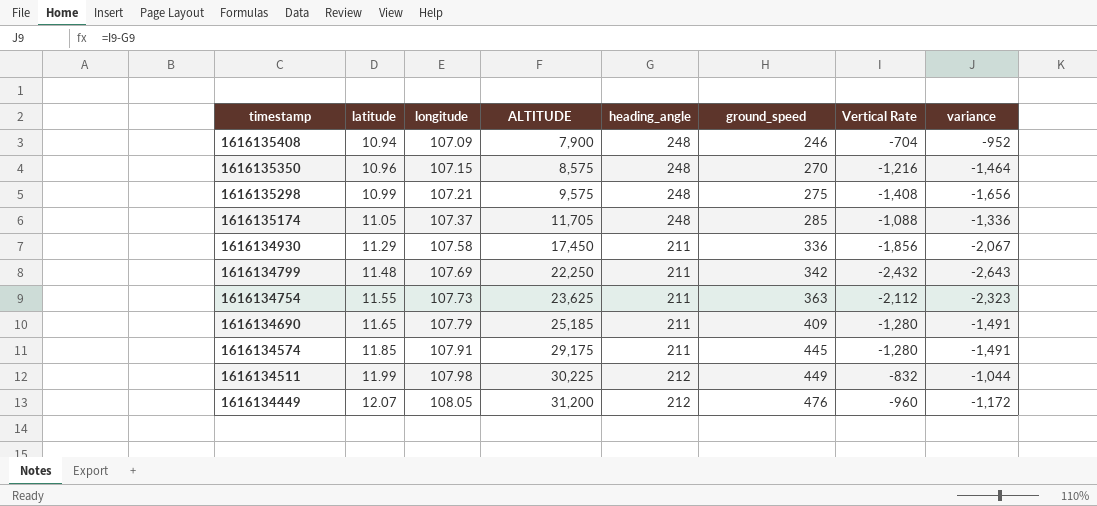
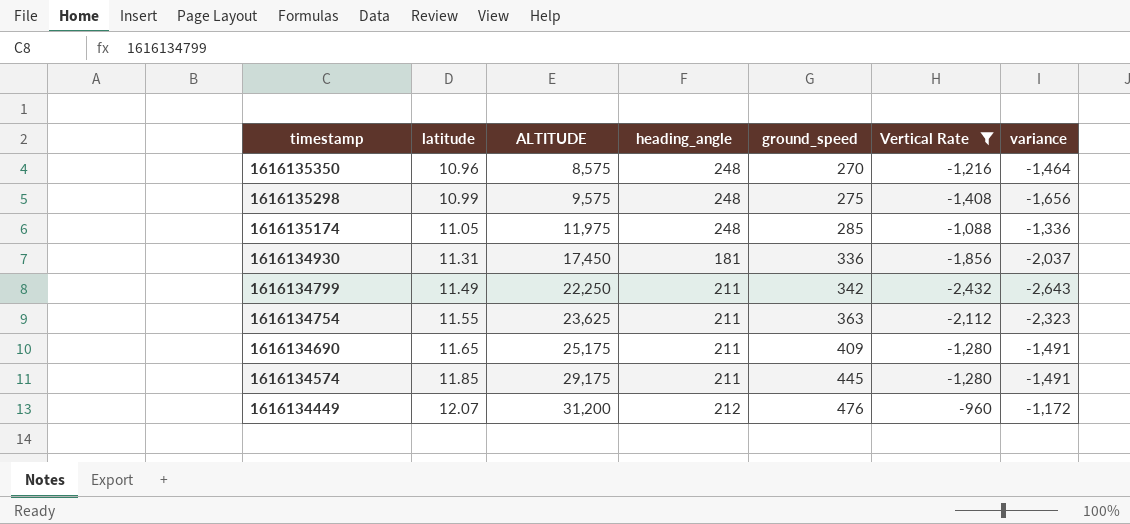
filter: none -> Vertical Rate <= -960
column longitude | position: 3 -> none
1616135174 | ALTITUDE: 11,705 -> 11,975
1616134930 | latitude: 11.29 -> 11.31
1616134930 | heading_angle: 211 -> 181
1616134930 | variance: -2,067 -> -2,037
1616134799 | latitude: 11.48 -> 11.49
1616134690 | ALTITUDE: 25,185 -> 25,175

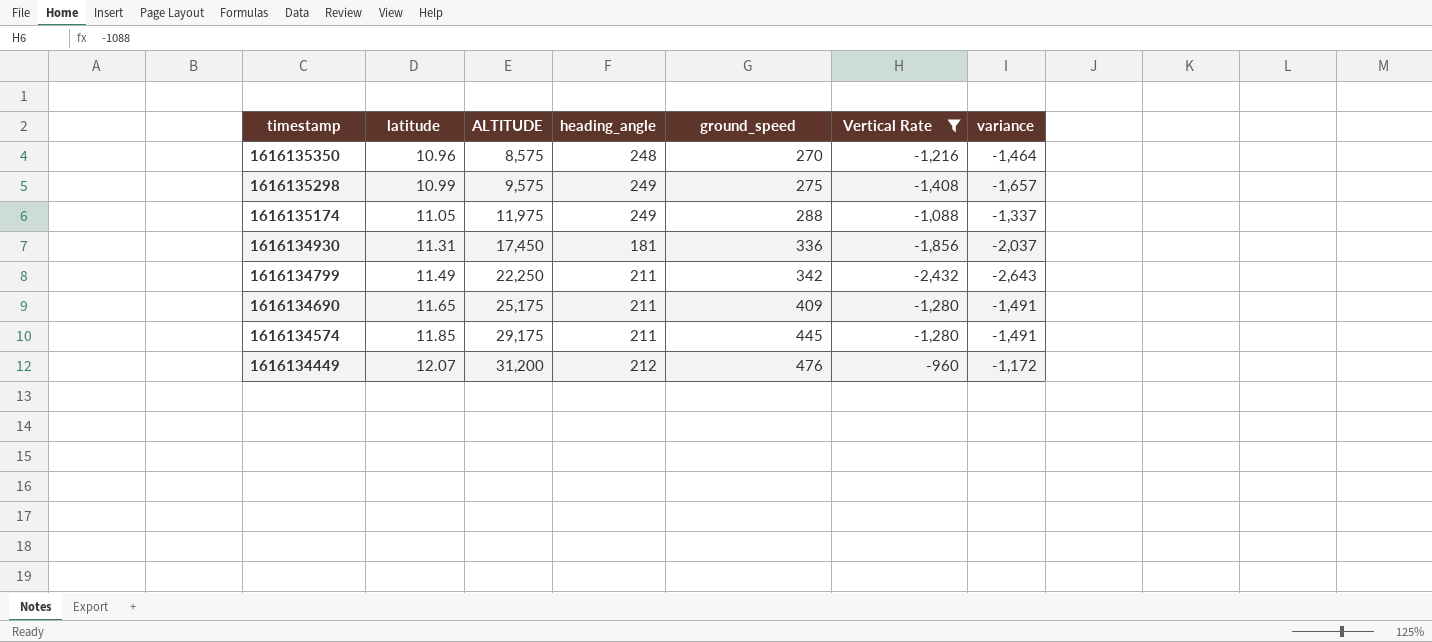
row 1616134754: 11.55 | 23,625 | 211 | 363 | -2,112 | -2,323 -> none
1616135298 | heading_angle: 248 -> 249
1616135298 | variance: -1,656 -> -1,657
1616135174 | heading_angle: 248 -> 249
1616135174 | ground_speed: 285 -> 288
1616135174 | variance: -1,336 -> -1,337

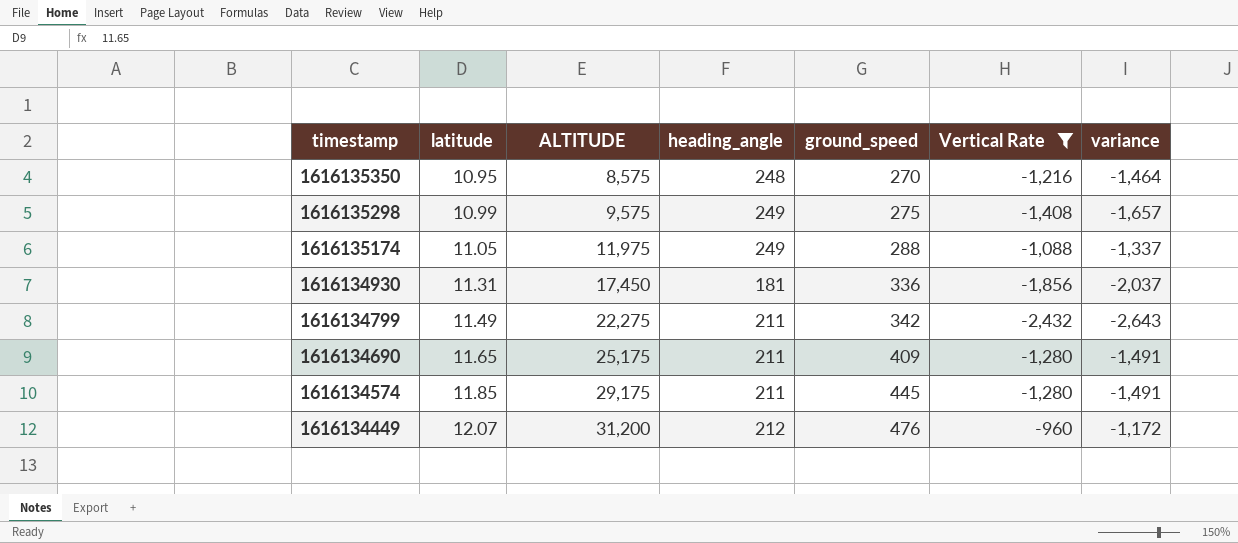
1616135350 | latitude: 10.96 -> 10.95
1616134799 | ALTITUDE: 22,250 -> 22,275

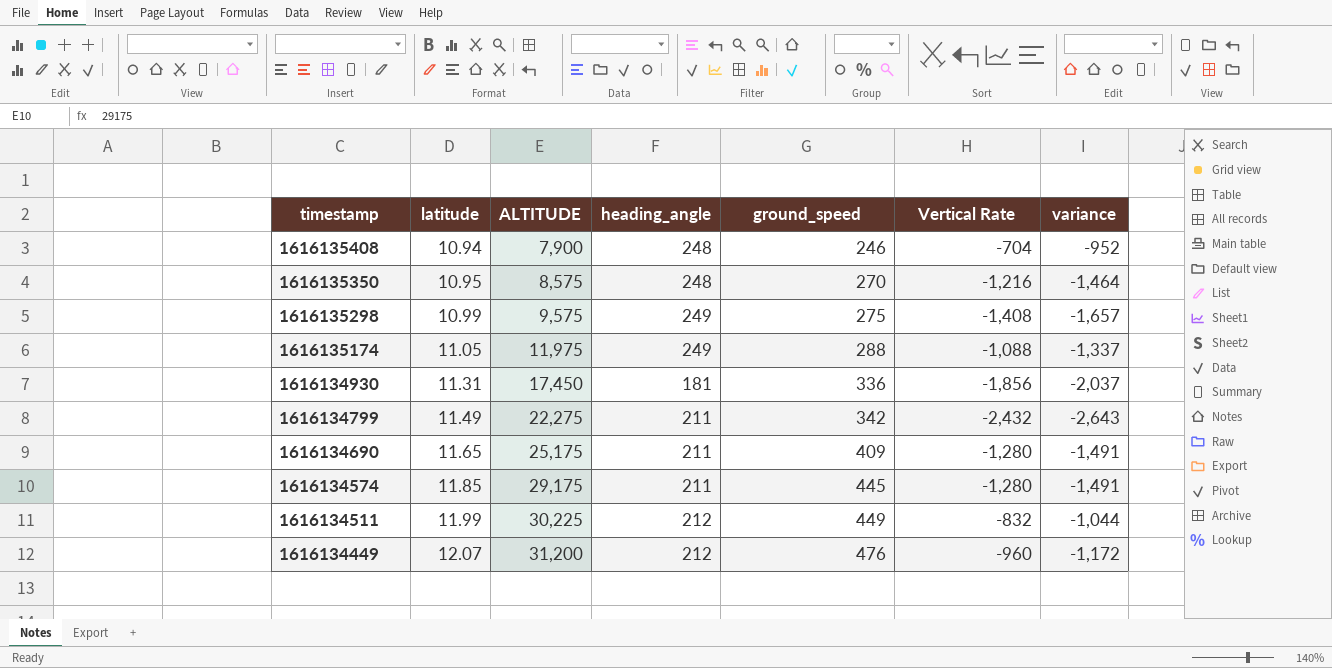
filter: Vertical Rate <= -960 -> none

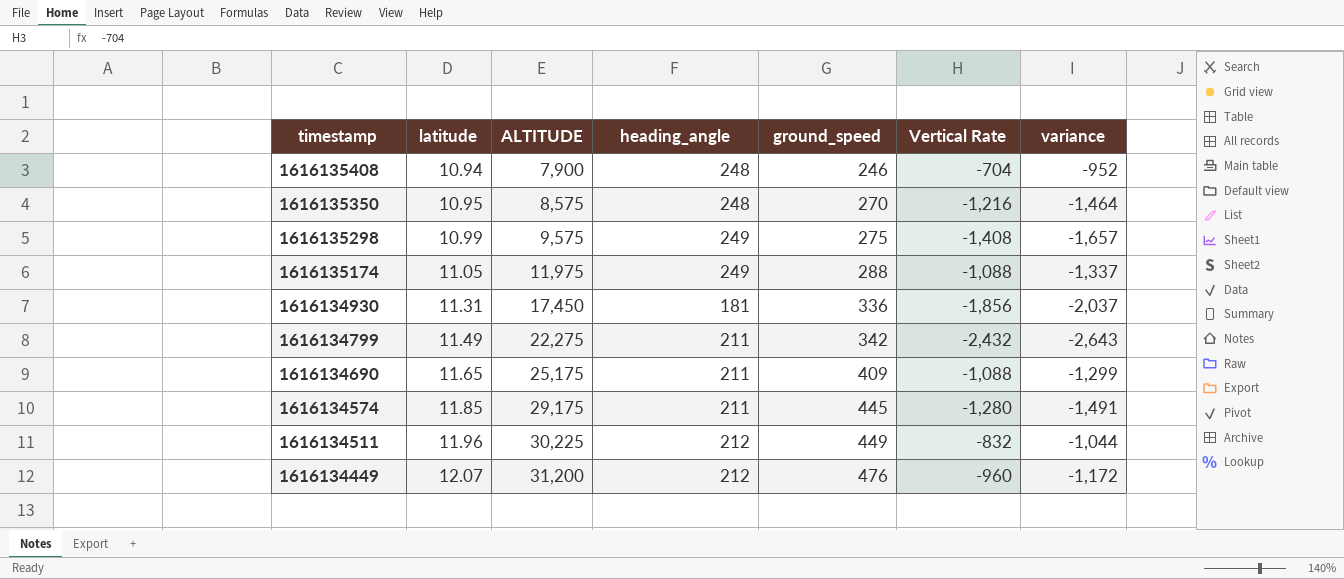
1616134690 | Vertical Rate: -1,280 -> -1,088
1616134690 | variance: -1,491 -> -1,299
1616134511 | latitude: 11.99 -> 11.96

